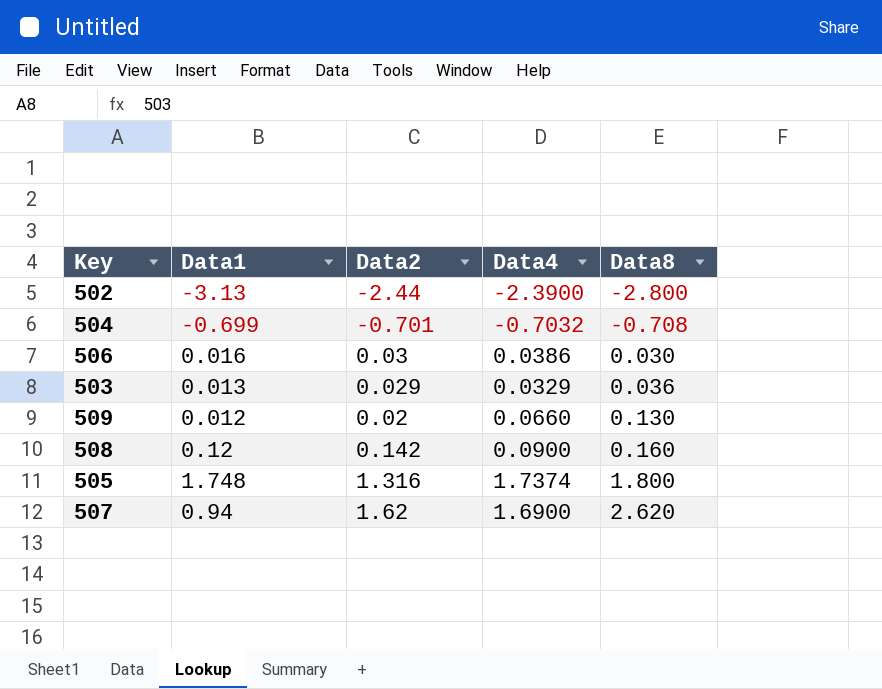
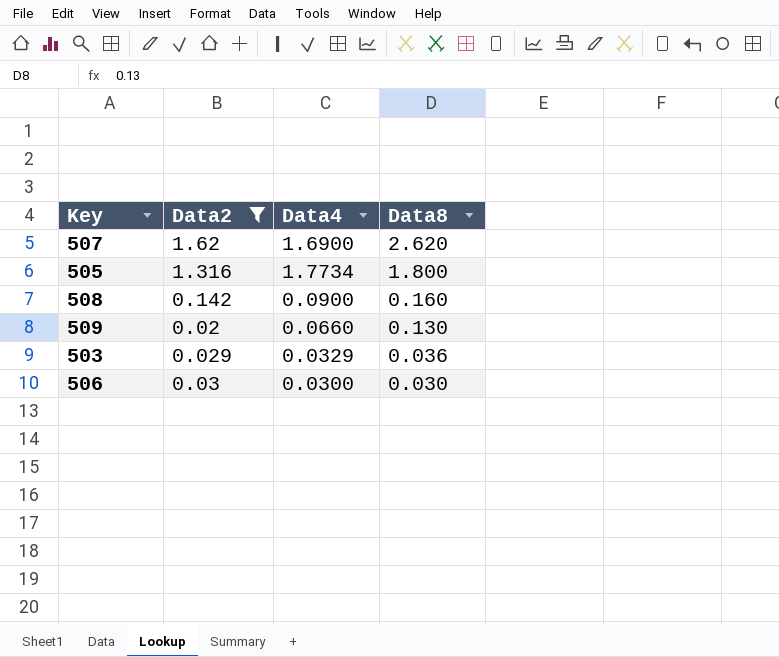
filter: none -> Data2 >= 0.02
row order: Data8 ascending -> Data8 descending
column Data1 | position: 2 -> none
505 | Data4: 1.7374 -> 1.7734
506 | Data4: 0.0386 -> 0.0300

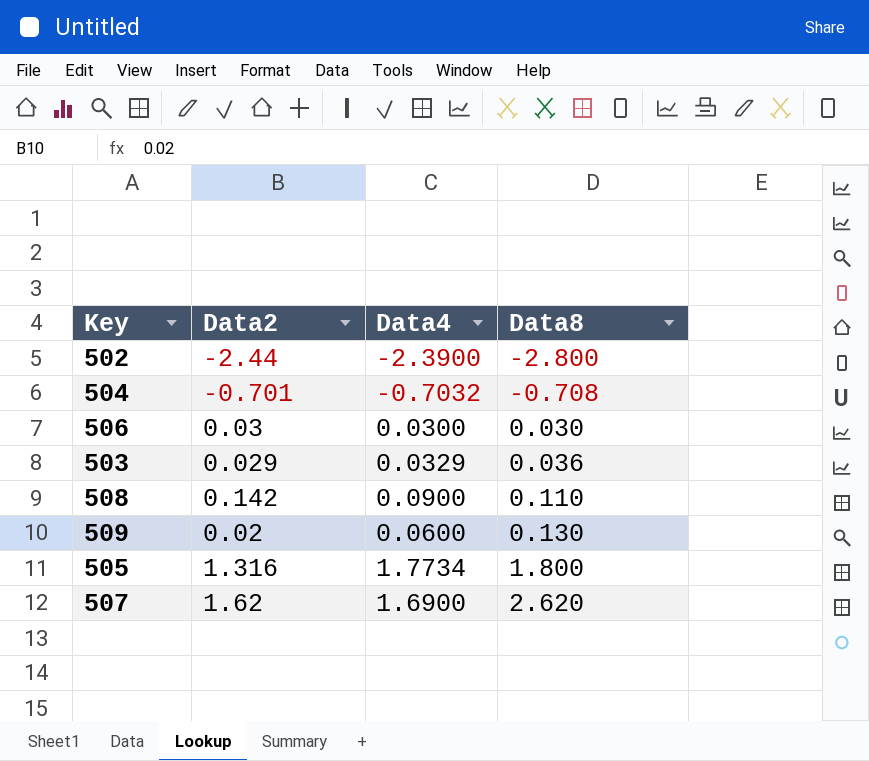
filter: Data2 >= 0.02 -> none
row order: Data8 descending -> Data8 ascending
508 | Data8: 0.160 -> 0.110
509 | Data4: 0.0660 -> 0.0600

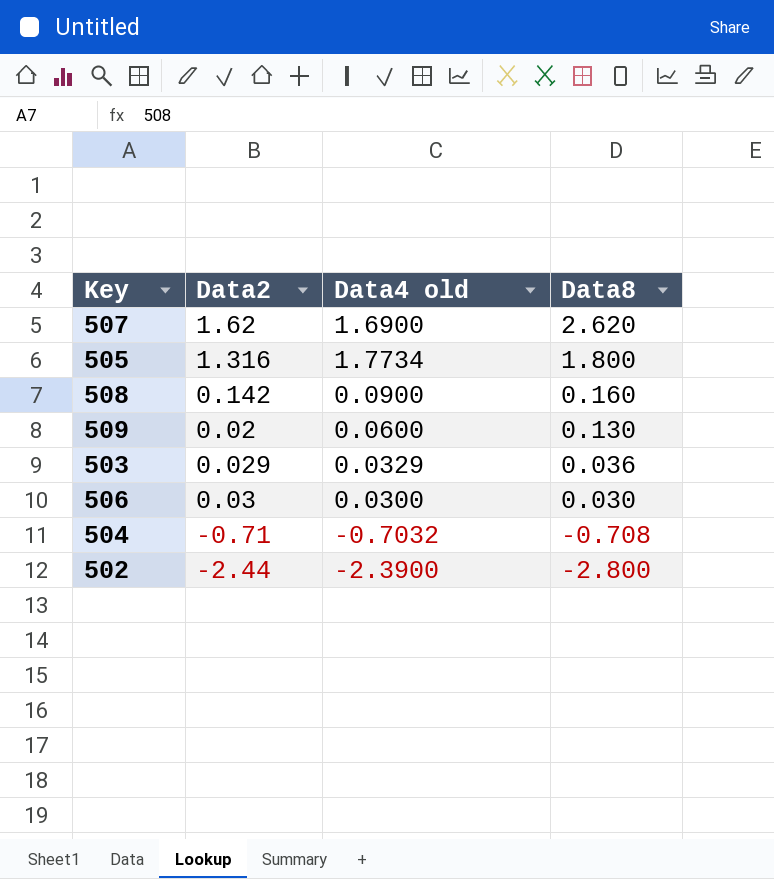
row order: Data8 ascending -> Data8 descending
column name: Data4 -> Data4 old
508 | Data8: 0.110 -> 0.160
504 | Data2: -0.701 -> -0.71

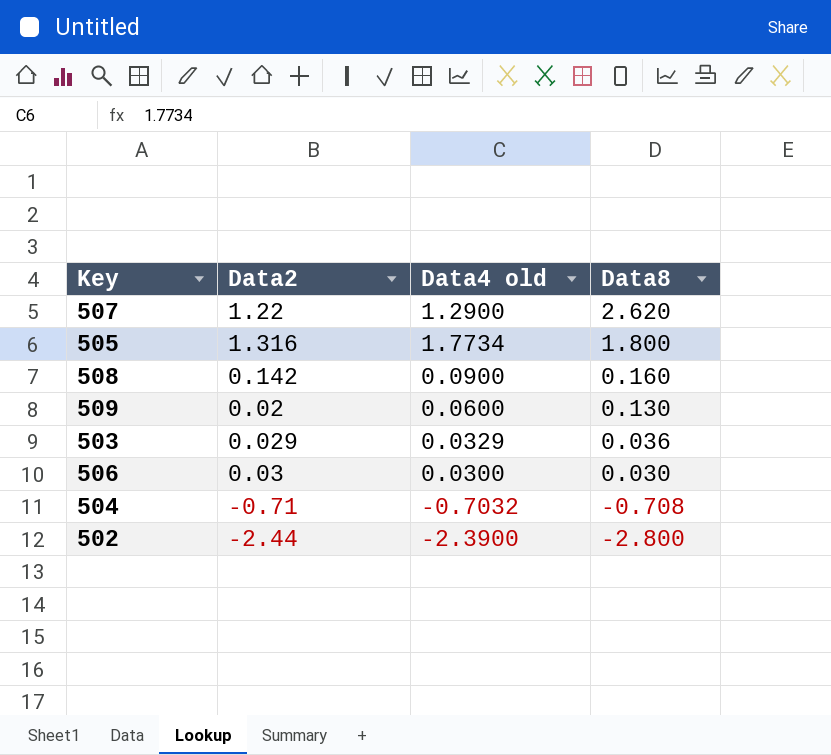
507 | Data2: 1.62 -> 1.22
507 | Data4 old: 1.6900 -> 1.2900

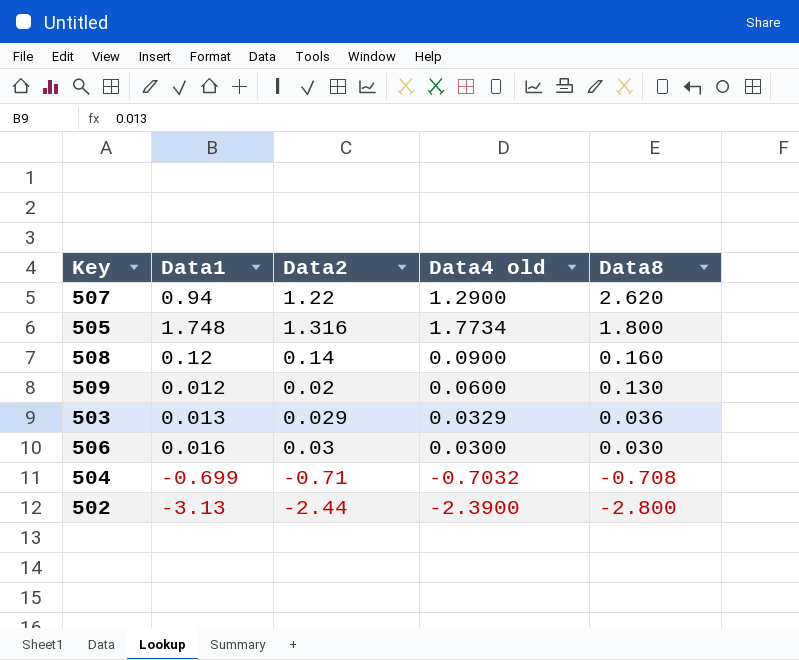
column Data1 | position: none -> 2
508 | Data2: 0.142 -> 0.14

